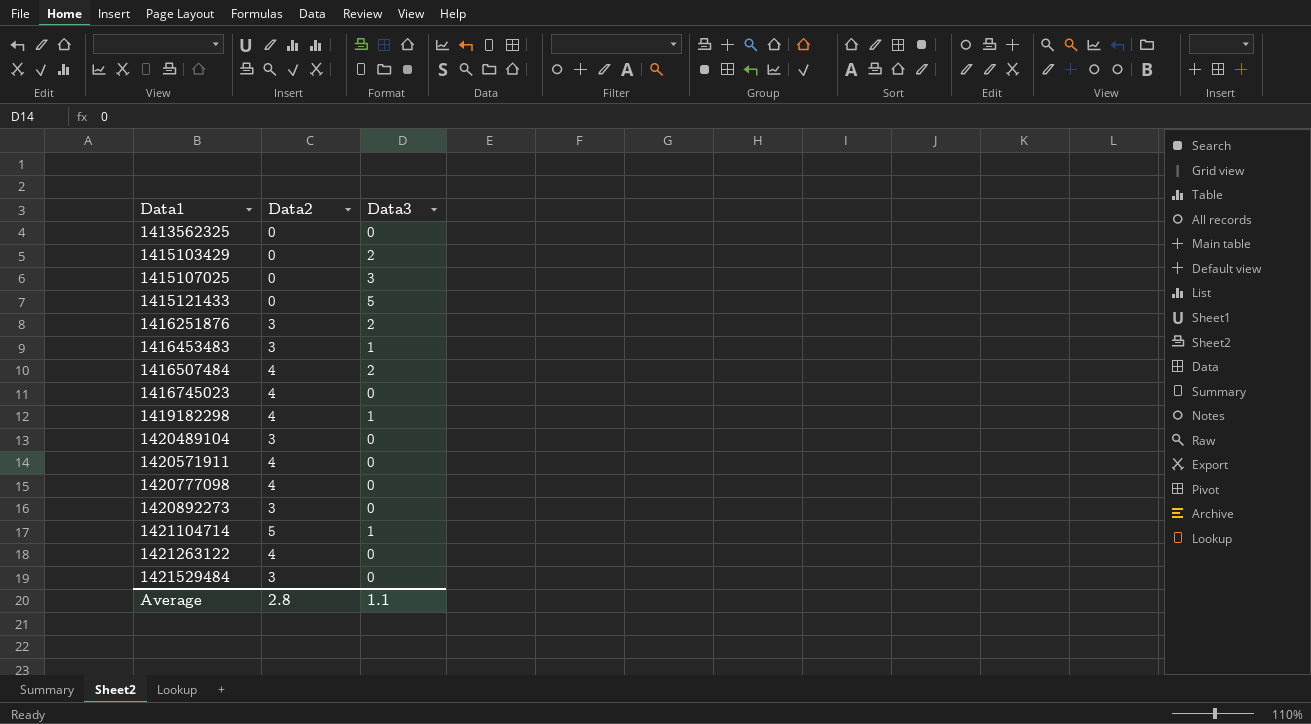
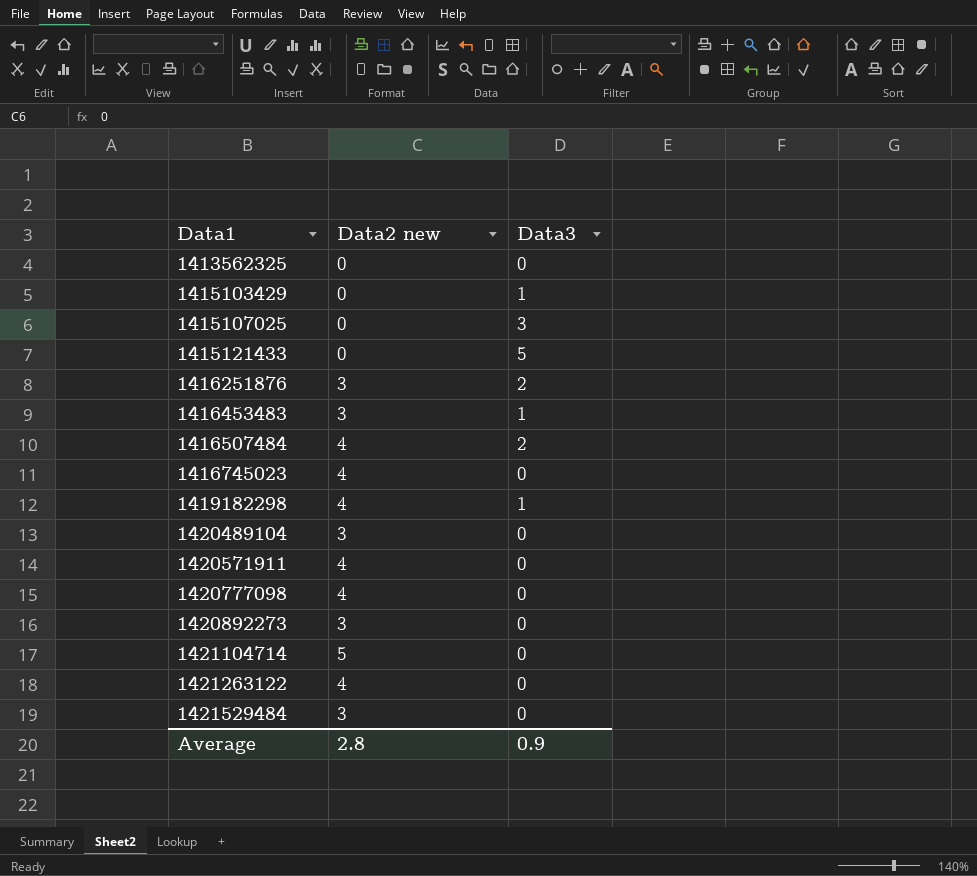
column name: Data2 -> Data2 new
1415103429 | Data3: 2 -> 1
1421104714 | Data3: 1 -> 0
Average | Data3: 1.1 -> 0.9

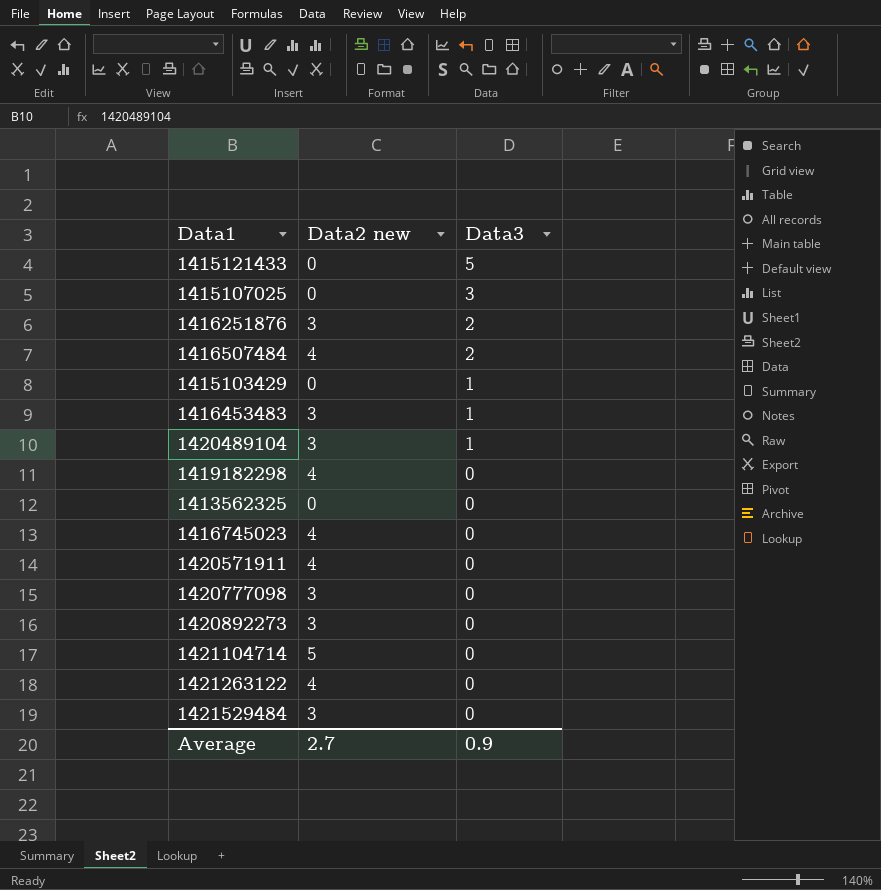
row order: Data1 ascending -> Data3 descending
1420489104 | Data3: 0 -> 1
1419182298 | Data3: 1 -> 0
1420777098 | Data2 new: 4 -> 3
Average | Data2 new: 2.8 -> 2.7

